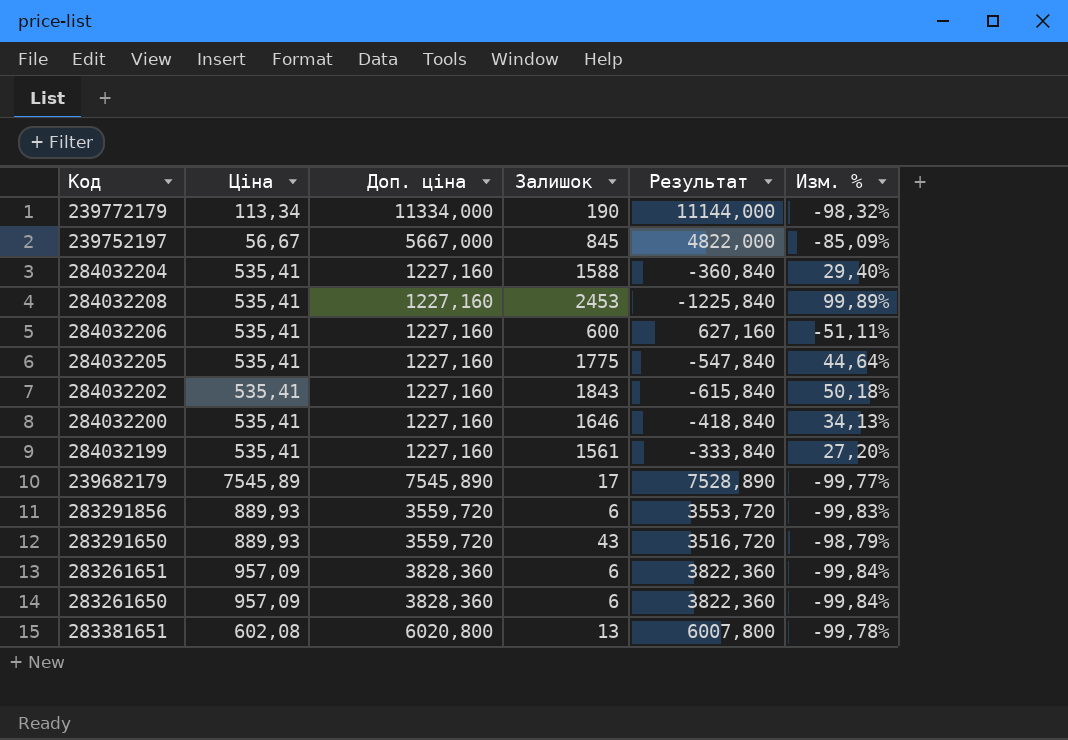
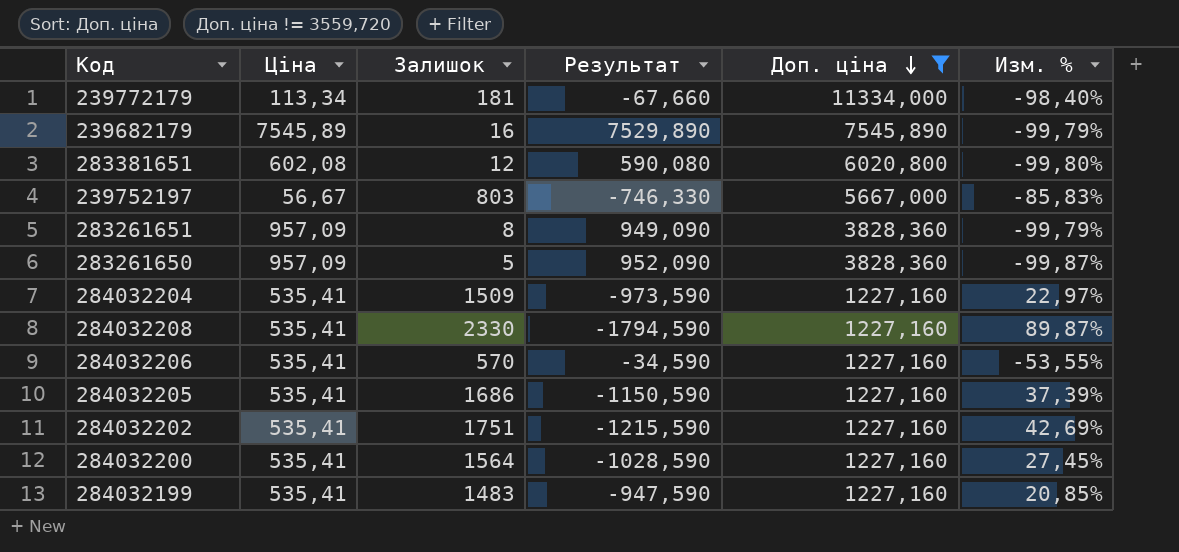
filter: none -> Доп. ціна != 3559,720
row order: none -> Доп. ціна descending
column Результат | formula: [Доп. ціна] - [Залишок] -> [Ціна] - [Залишок]
column Доп. ціна | position: 3 -> 5
239772179 | Залишок: 190 -> 181
239772179 | Изм. %: -98,32% -> -98,40%
239682179 | Залишок: 17 -> 16
239682179 | Изм. %: -99,77% -> -99,79%
283381651 | Залишок: 13 -> 12
283381651 | Изм. %: -99,78% -> -99,80%
239752197 | Залишок: 845 -> 803
239752197 | Изм. %: -85,09% -> -85,83%
283261651 | Залишок: 6 -> 8
283261651 | Изм. %: -99,84% -> -99,79%
283261650 | Залишок: 6 -> 5
283261650 | Изм. %: -99,84% -> -99,87%
284032204 | Залишок: 1588 -> 1509
284032204 | Изм. %: 29,40% -> 22,97%
284032208 | Залишок: 2453 -> 2330
284032208 | Изм. %: 99,89% -> 89,87%
284032206 | Залишок: 600 -> 570
284032206 | Изм. %: -51,11% -> -53,55%
284032205 | Залишок: 1775 -> 1686
284032205 | Изм. %: 44,64% -> 37,39%
284032202 | Залишок: 1843 -> 1751
284032202 | Изм. %: 50,18% -> 42,69%
284032200 | Залишок: 1646 -> 1564
284032200 | Изм. %: 34,13% -> 27,45%
284032199 | Залишок: 1561 -> 1483
284032199 | Изм. %: 27,20% -> 20,85%

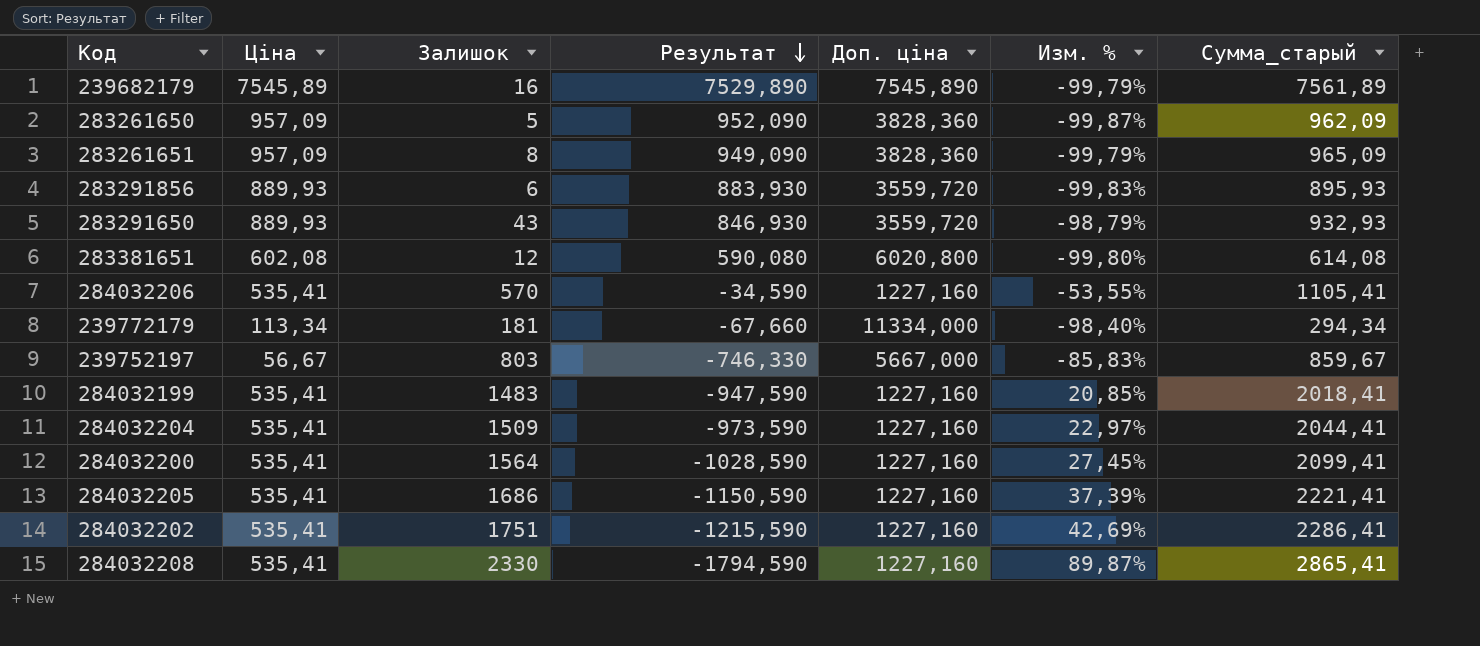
filter: Доп. ціна != 3559,720 -> none
row order: Доп. ціна descending -> Результат descending
column Сумма_старый | formula: none -> [Ціна] + [Залишок]

